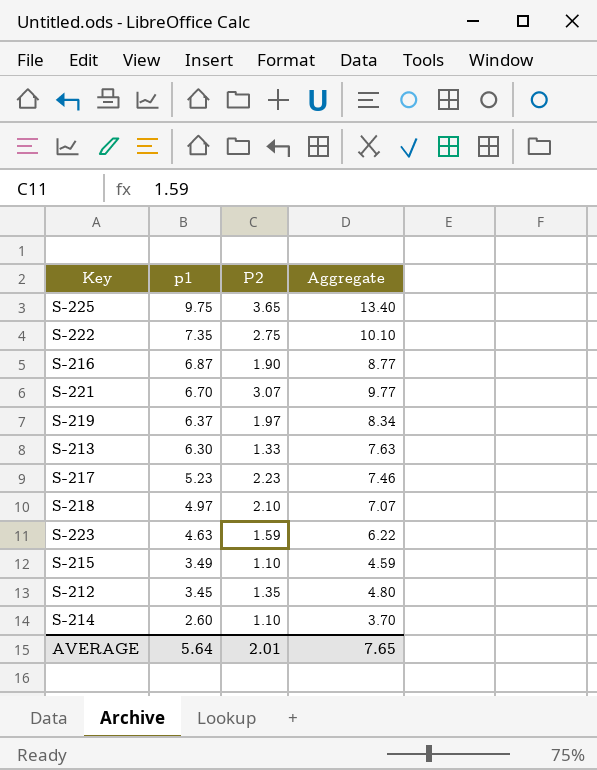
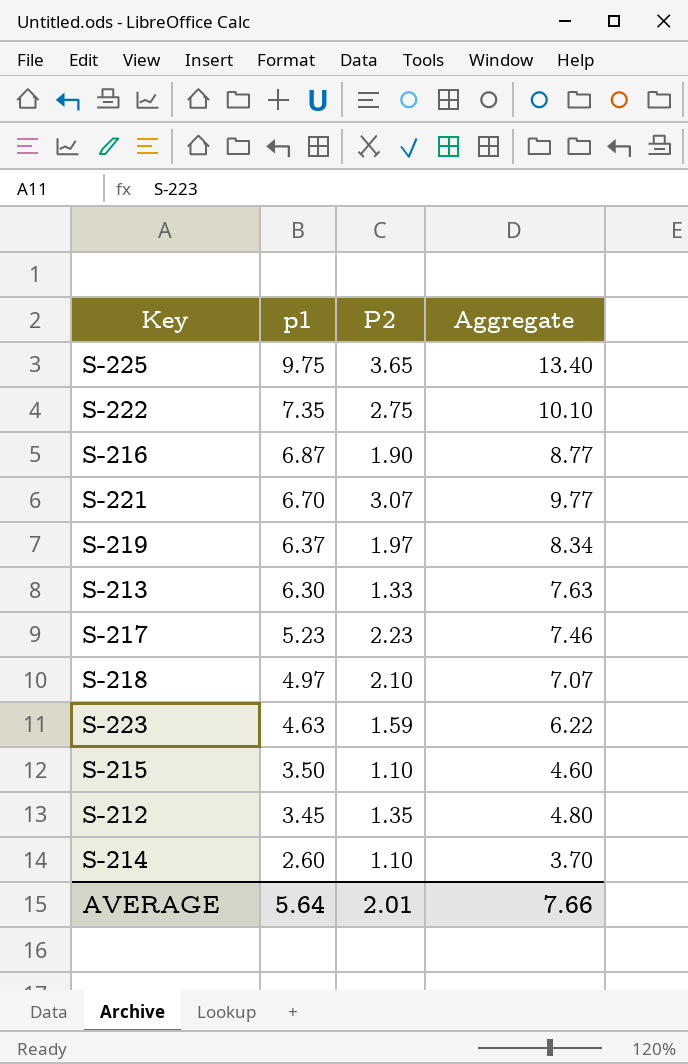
S-215 | p1: 3.49 -> 3.50
S-215 | Aggregate: 4.59 -> 4.60
AVERAGE | Aggregate: 7.65 -> 7.66

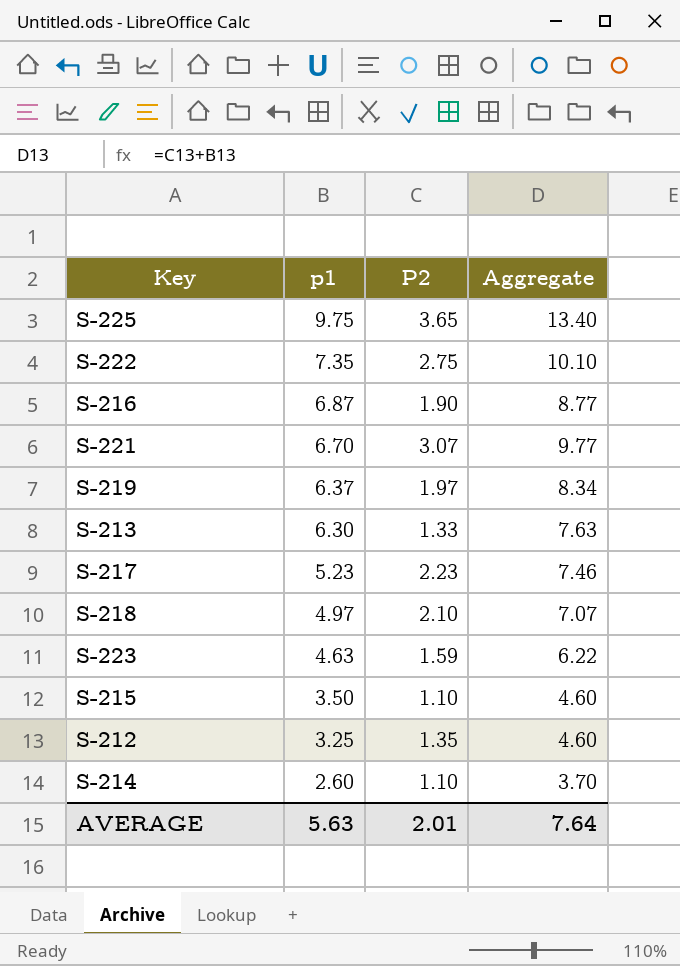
S-212 | p1: 3.45 -> 3.25
S-212 | Aggregate: 4.80 -> 4.60
AVERAGE | p1: 5.64 -> 5.63
AVERAGE | Aggregate: 7.66 -> 7.64

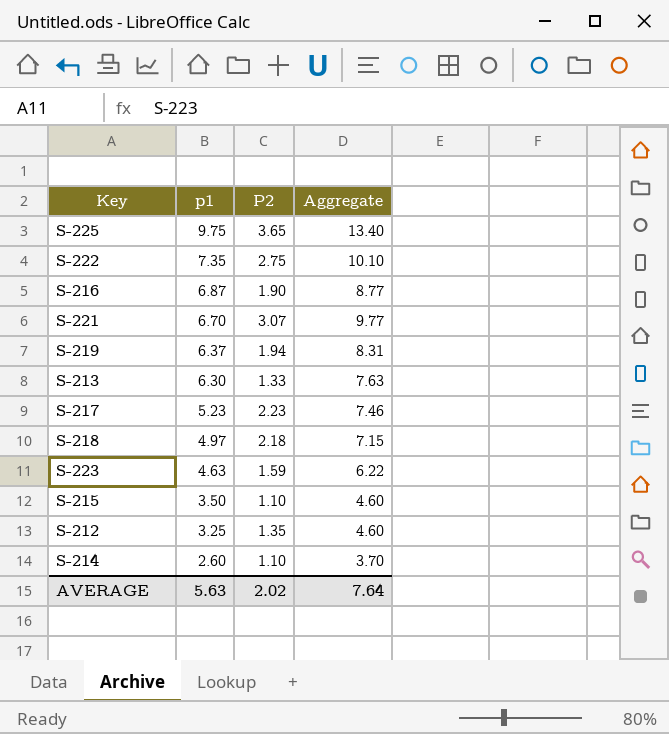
S-219 | P2: 1.97 -> 1.94
S-219 | Aggregate: 8.34 -> 8.31
S-218 | P2: 2.10 -> 2.18
S-218 | Aggregate: 7.07 -> 7.15
AVERAGE | P2: 2.01 -> 2.02

